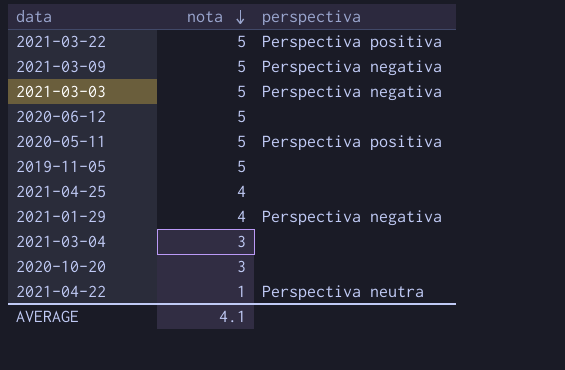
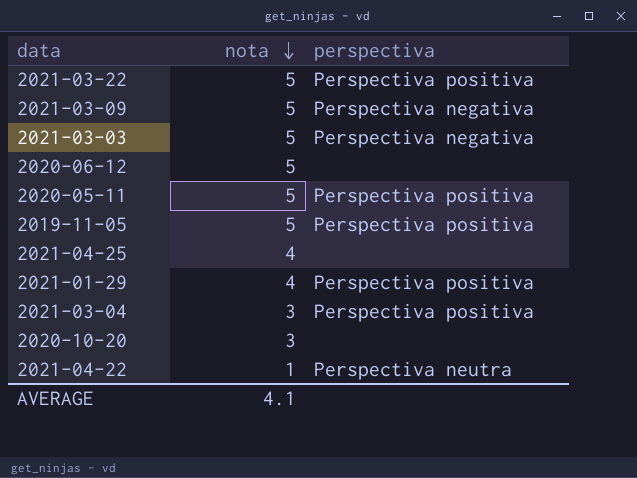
2019-11-05 | perspectiva: none -> Perspectiva positiva
2021-01-29 | perspectiva: Perspectiva negativa -> Perspectiva positiva
2021-03-04 | perspectiva: none -> Perspectiva positiva

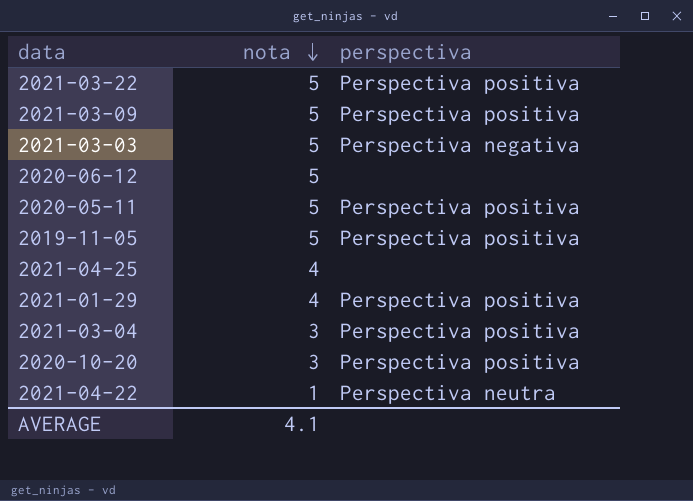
2021-03-09 | perspectiva: Perspectiva negativa -> Perspectiva positiva
2020-10-20 | perspectiva: none -> Perspectiva positiva

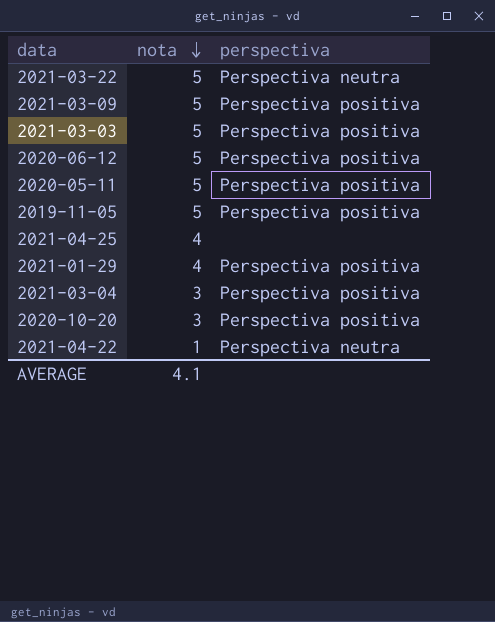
2021-03-22 | perspectiva: Perspectiva positiva -> Perspectiva neutra
2021-03-03 | perspectiva: Perspectiva negativa -> Perspectiva positiva
2020-06-12 | perspectiva: none -> Perspectiva positiva

